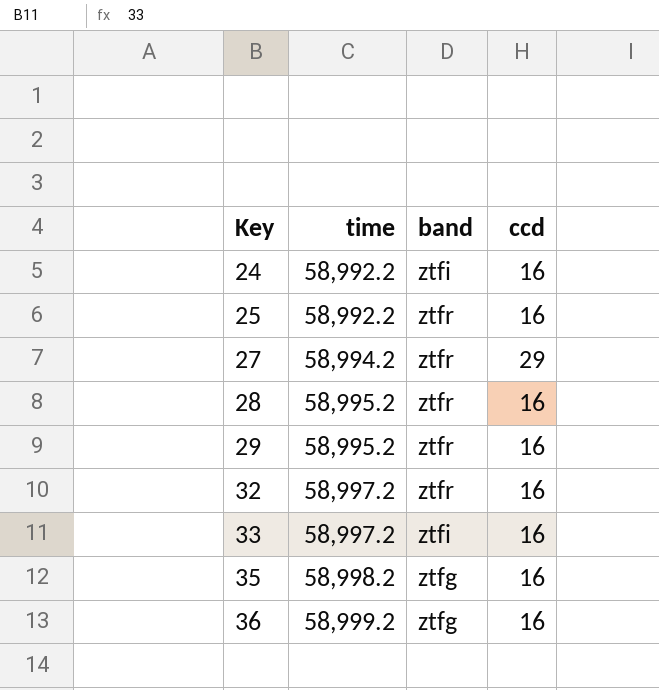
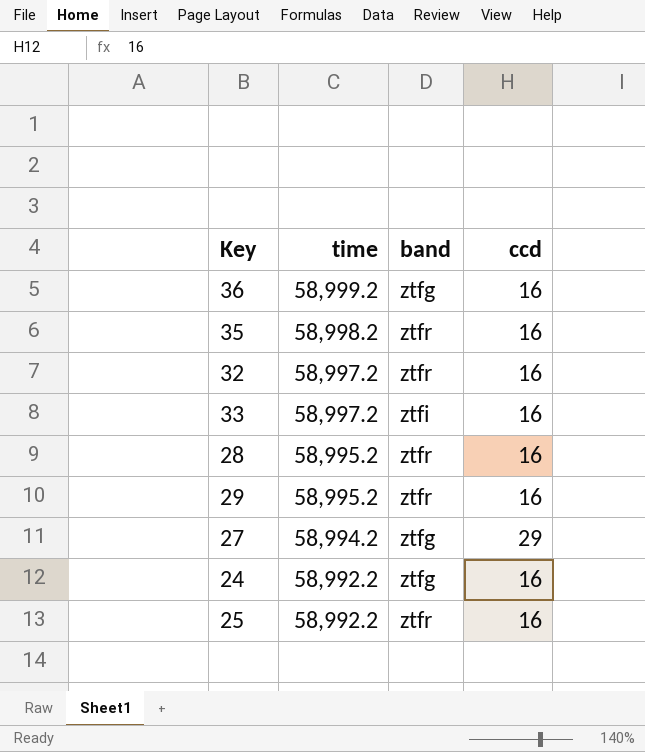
row order: Key ascending -> time descending
35 | band: ztfg -> ztfr
27 | band: ztfr -> ztfg
24 | band: ztfi -> ztfg

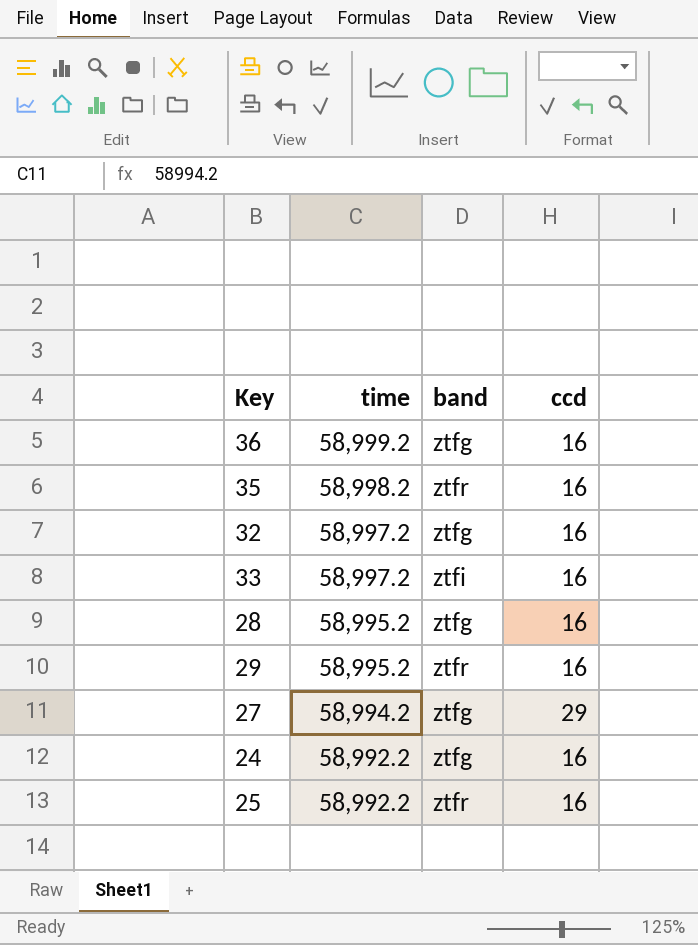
32 | band: ztfr -> ztfg
28 | band: ztfr -> ztfg

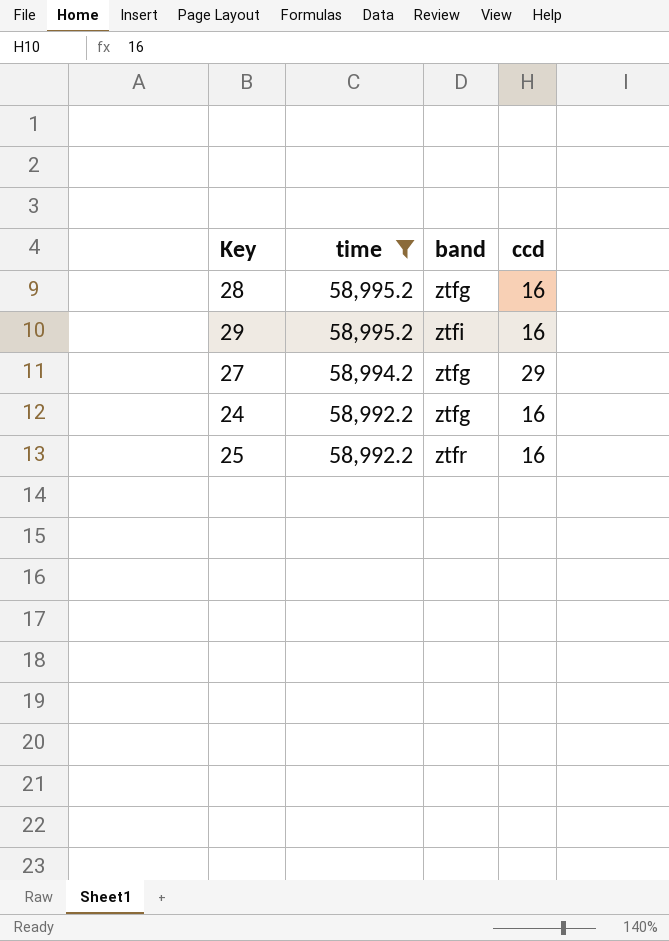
filter: none -> time <= 58,995.2
29 | band: ztfr -> ztfi

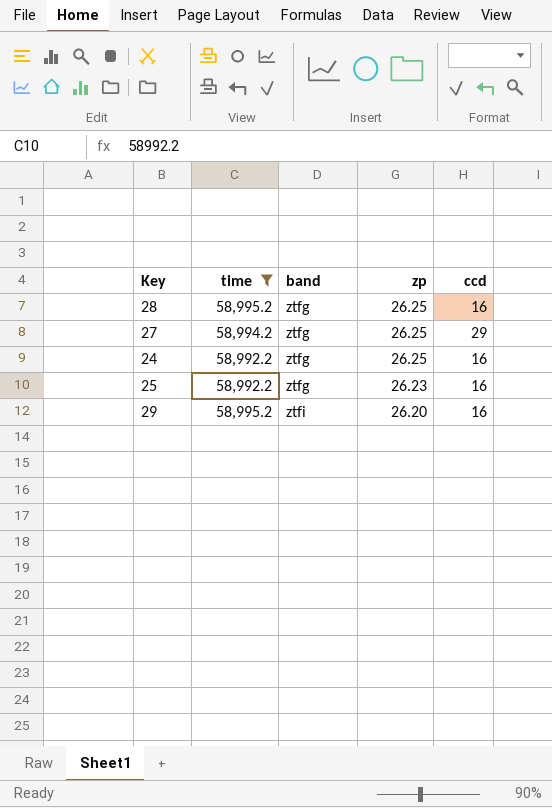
row order: time descending -> band ascending
column zp | position: none -> 4
25 | band: ztfr -> ztfg

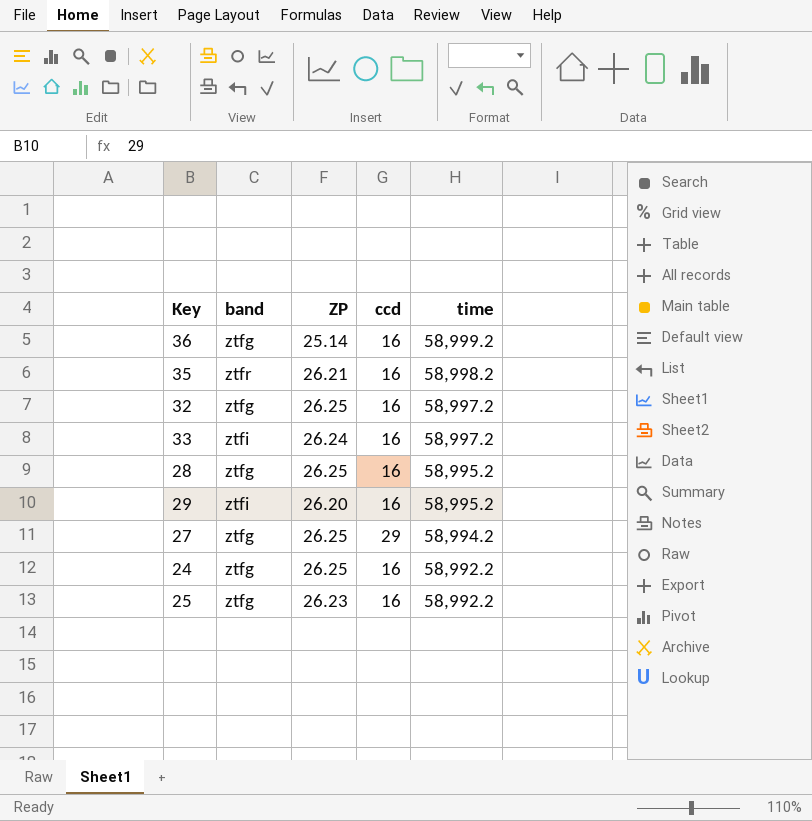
filter: time <= 58,995.2 -> none
row order: band ascending -> time descending
column name: zp -> ZP
column time | position: 2 -> 5

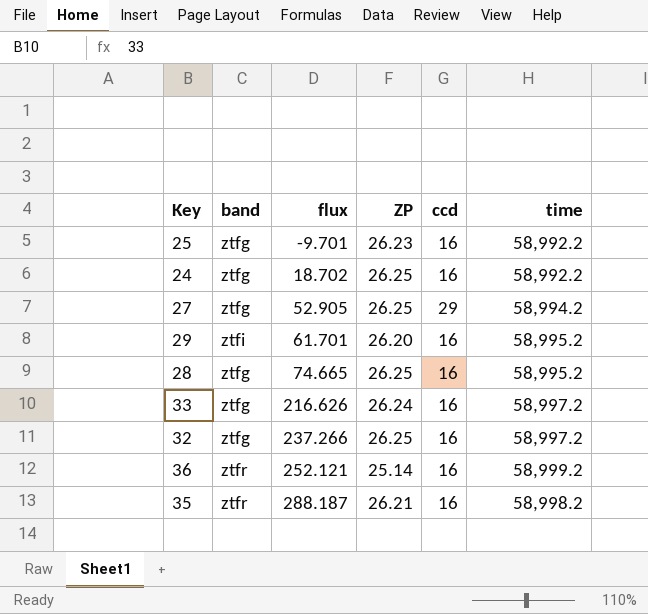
row order: time descending -> flux ascending
column flux | position: none -> 3
33 | band: ztfi -> ztfg
36 | band: ztfg -> ztfr

